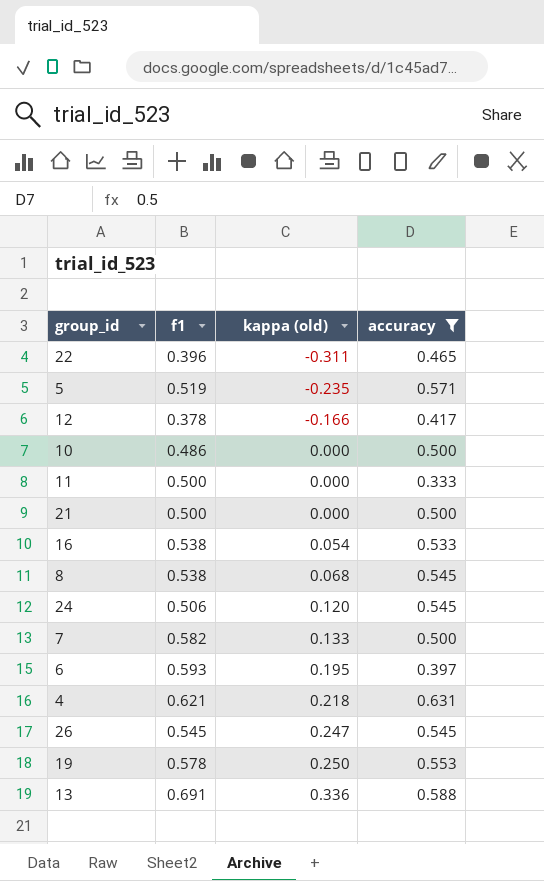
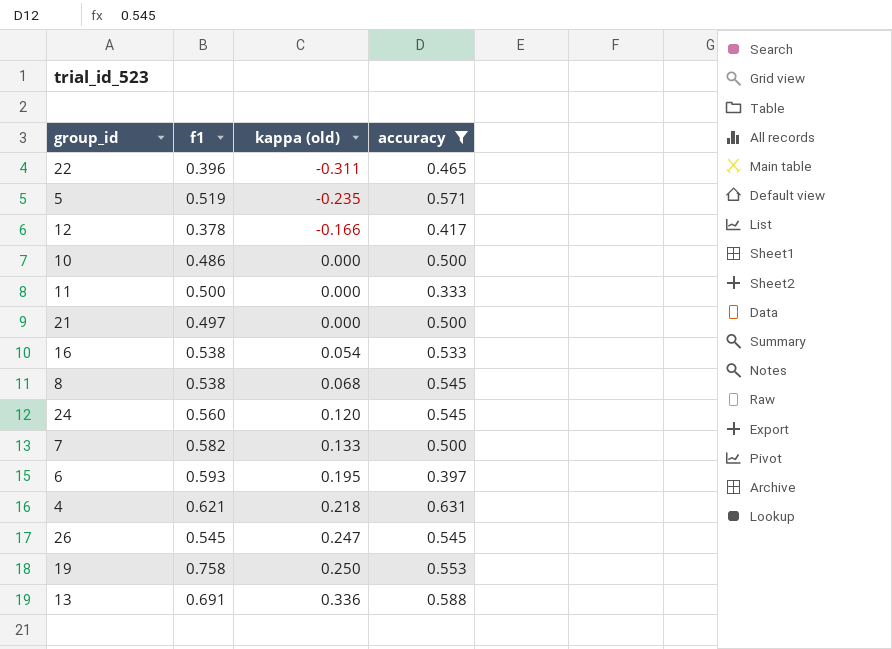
21 | f1: 0.500 -> 0.497
24 | f1: 0.506 -> 0.560
19 | f1: 0.578 -> 0.758

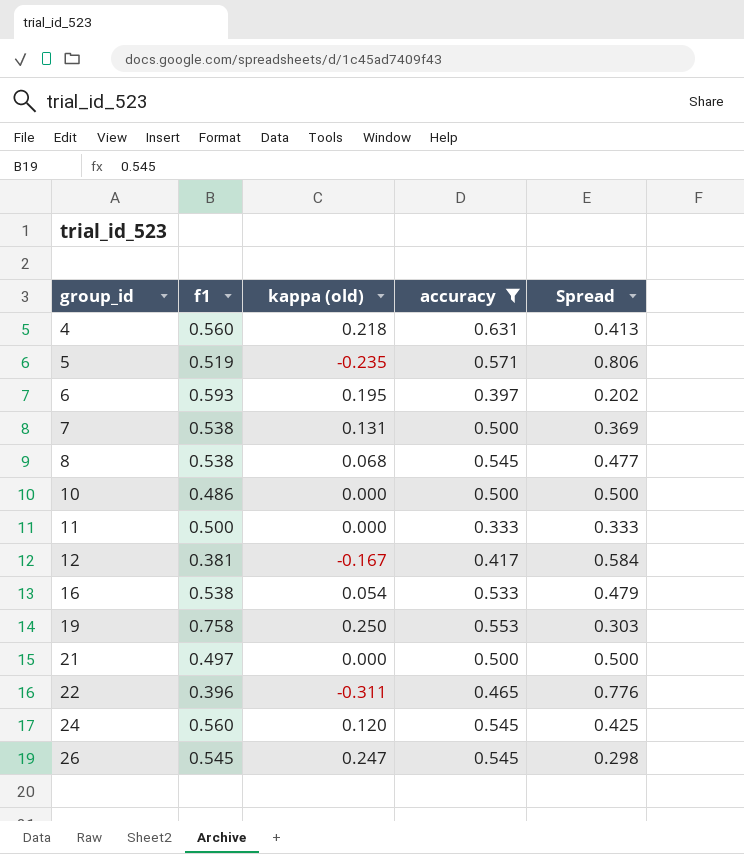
row order: kappa (old) ascending -> group_id ascending
column Spread | formula: none -> [accuracy] - [kappa (old)]
row 13: 0.691 | 0.336 | 0.588 -> none
4 | f1: 0.621 -> 0.560
7 | f1: 0.582 -> 0.538
7 | kappa (old): 0.133 -> 0.131
12 | f1: 0.378 -> 0.381
12 | kappa (old): -0.166 -> -0.167

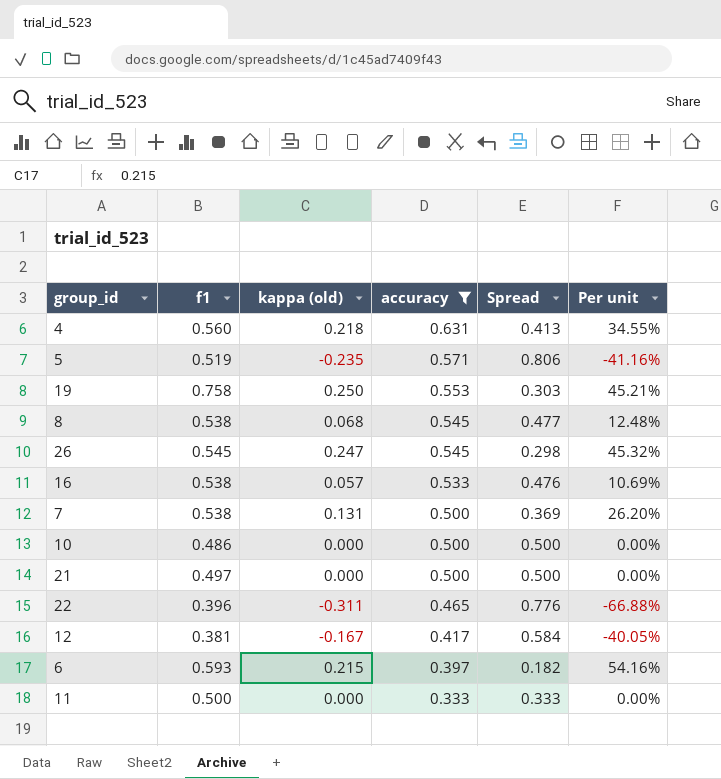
row order: group_id ascending -> accuracy descending
column Per unit | formula: none -> [kappa (old)] / [accuracy]
row 24: 0.560 | 0.120 | 0.545 | 0.425 -> none
16 | kappa (old): 0.054 -> 0.057
16 | Spread: 0.479 -> 0.476
6 | kappa (old): 0.195 -> 0.215
6 | Spread: 0.202 -> 0.182

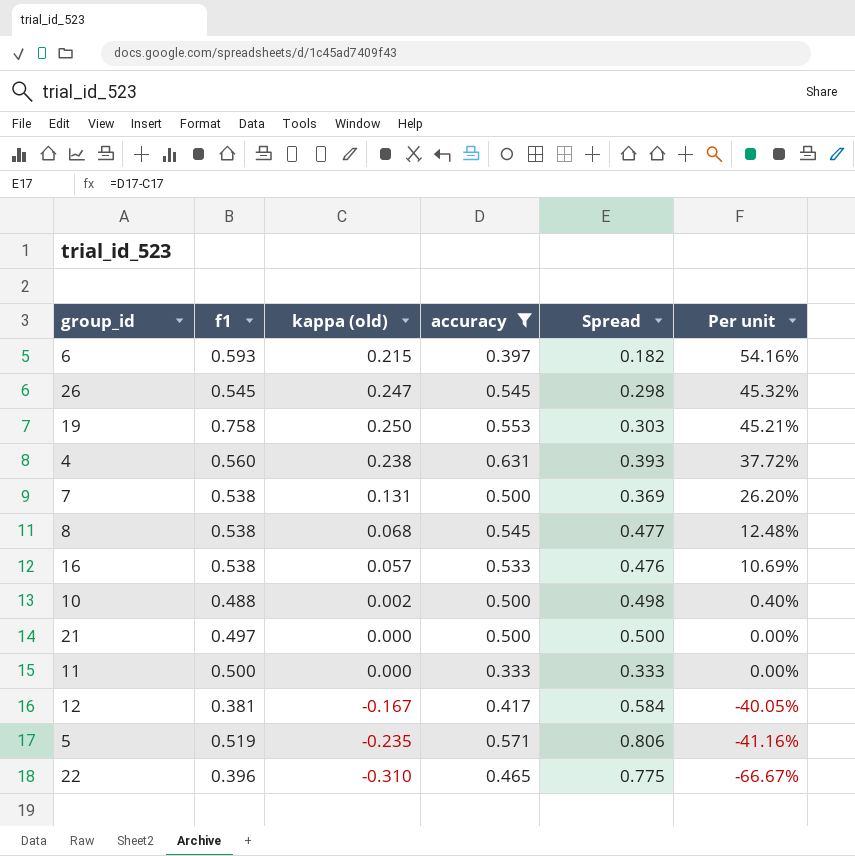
row order: accuracy descending -> Per unit descending
4 | kappa (old): 0.218 -> 0.238
4 | Spread: 0.413 -> 0.393
4 | Per unit: 34.55% -> 37.72%
10 | f1: 0.486 -> 0.488
10 | kappa (old): 0.000 -> 0.002
10 | Spread: 0.500 -> 0.498
10 | Per unit: 0.00% -> 0.40%
22 | kappa (old): -0.311 -> -0.310
22 | Spread: 0.776 -> 0.775
22 | Per unit: -66.88% -> -66.67%

